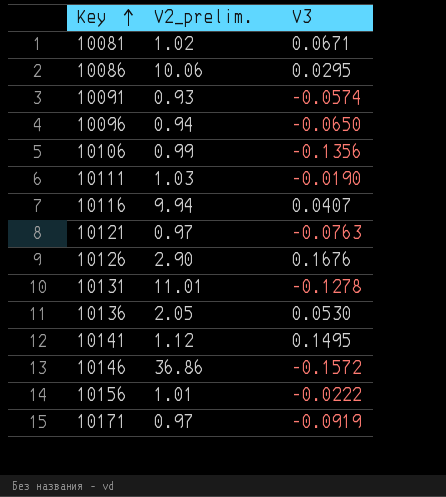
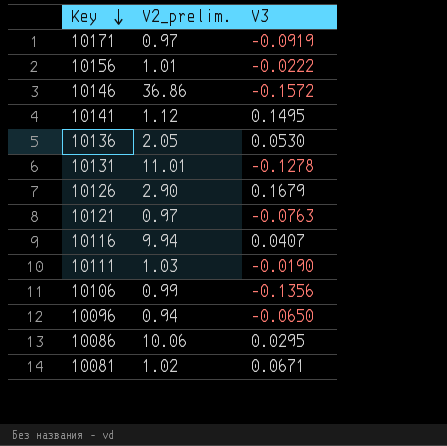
row order: Key ascending -> Key descending
row 10091: 0.93 | -0.0574 -> none
10126 | V3: 0.1676 -> 0.1679

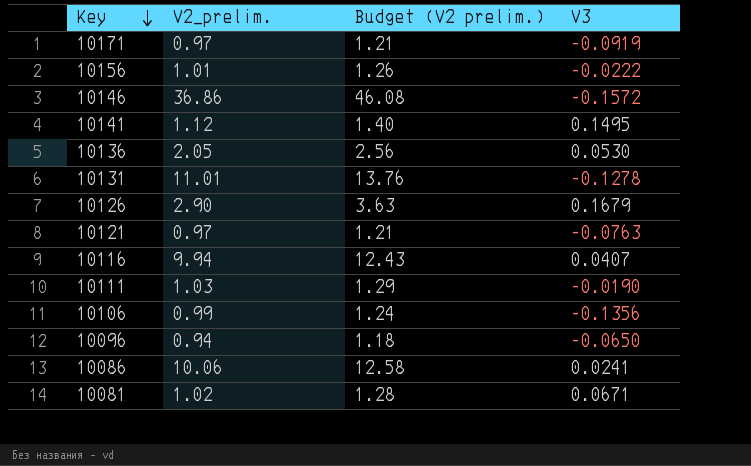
column Budget (V2 prelim.) | formula: none -> [V2_prelim.] * 1.25
10086 | V3: 0.0295 -> 0.0241

